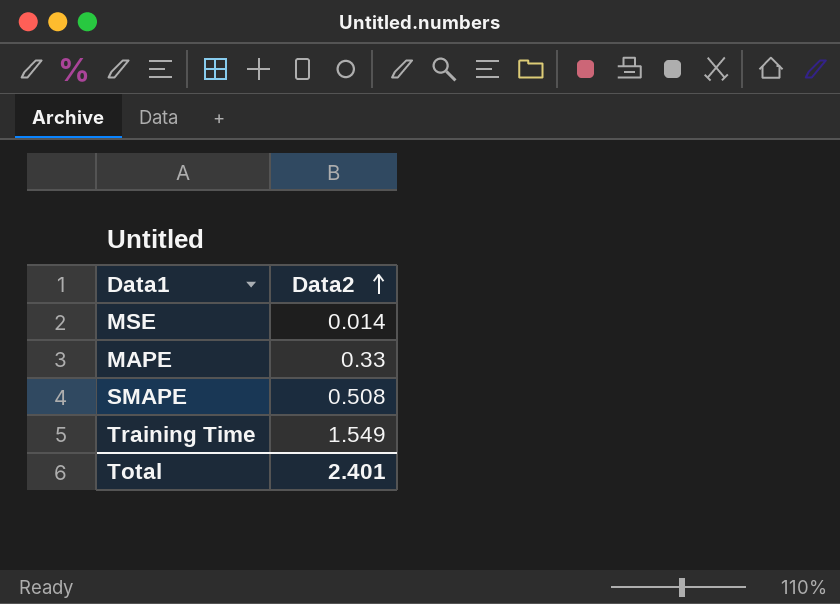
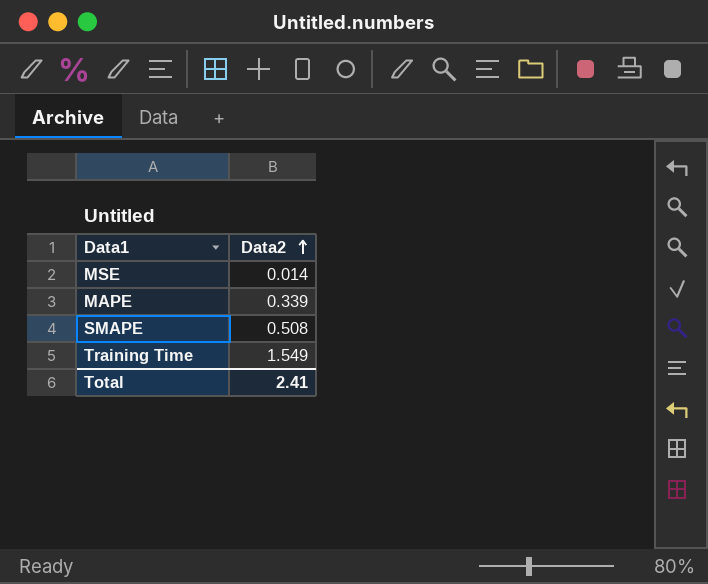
MAPE | Data2: 0.33 -> 0.339
Total | Data2: 2.401 -> 2.41

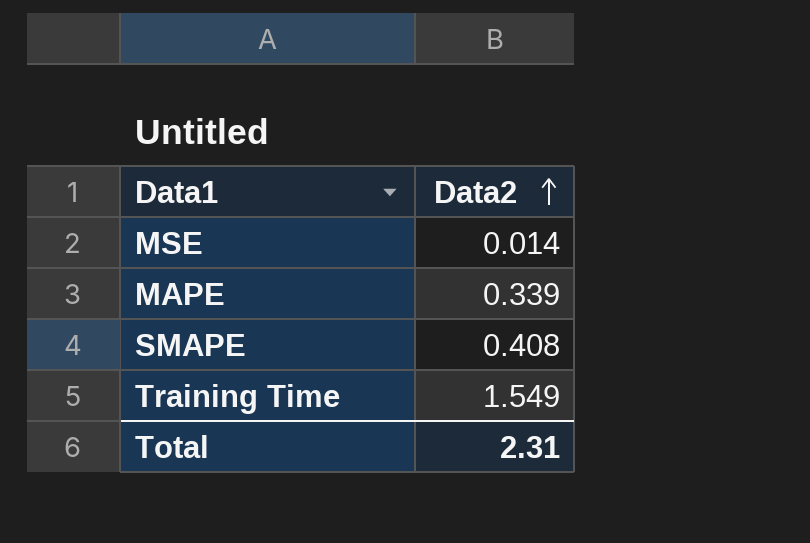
SMAPE | Data2: 0.508 -> 0.408
Total | Data2: 2.41 -> 2.31

